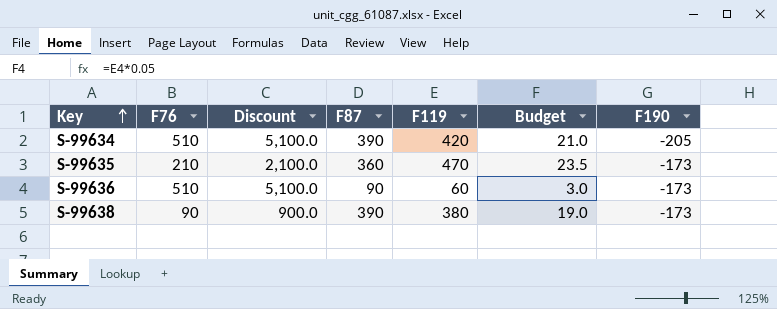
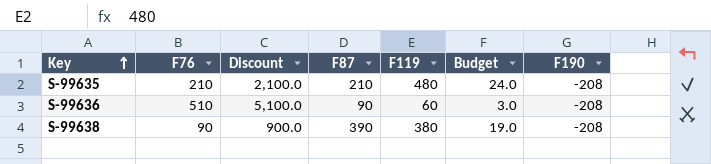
row S-99634: 510 | 5,100.0 | 390 | 420 | 21.0 | -205 -> none
S-99635 | F87: 360 -> 210
S-99635 | F119: 470 -> 480
S-99635 | Budget: 23.5 -> 24.0
S-99635 | F190: -173 -> -208
S-99636 | F190: -173 -> -208
S-99638 | F190: -173 -> -208

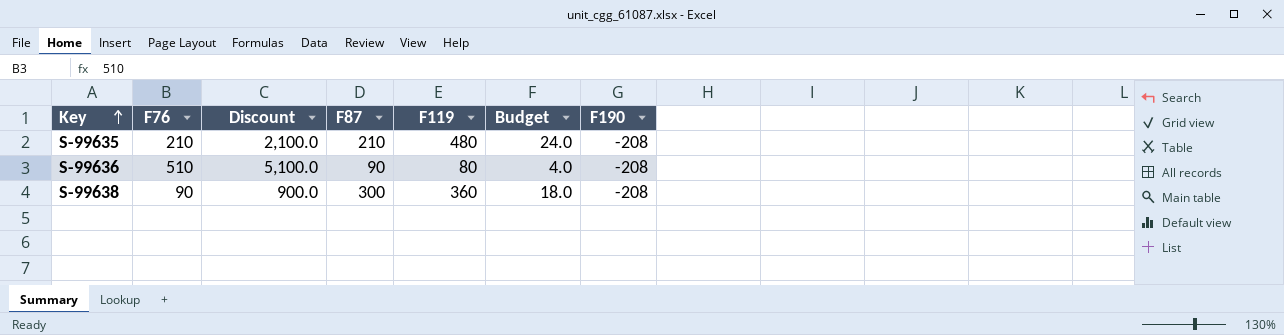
S-99636 | F119: 60 -> 80
S-99636 | Budget: 3.0 -> 4.0
S-99638 | F87: 390 -> 300
S-99638 | F119: 380 -> 360
S-99638 | Budget: 19.0 -> 18.0

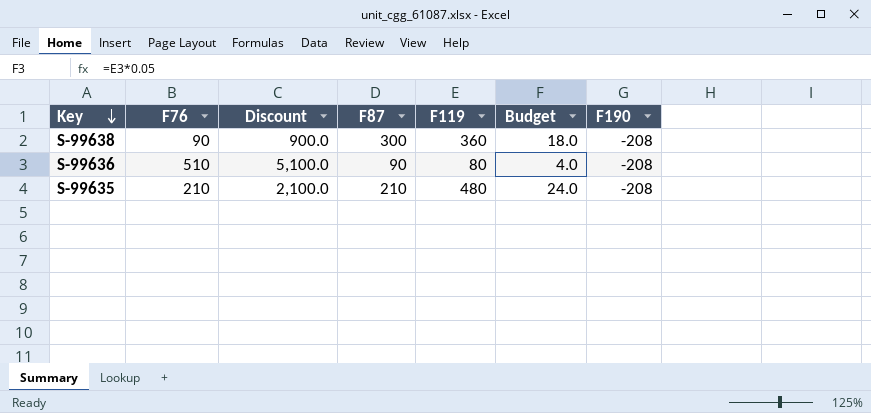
row order: Key ascending -> Key descending

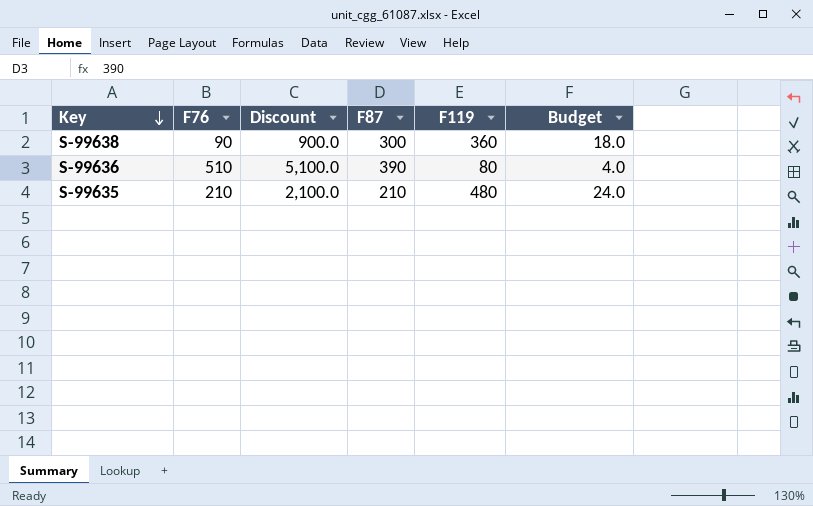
column F190 | position: 7 -> none
S-99636 | F87: 90 -> 390

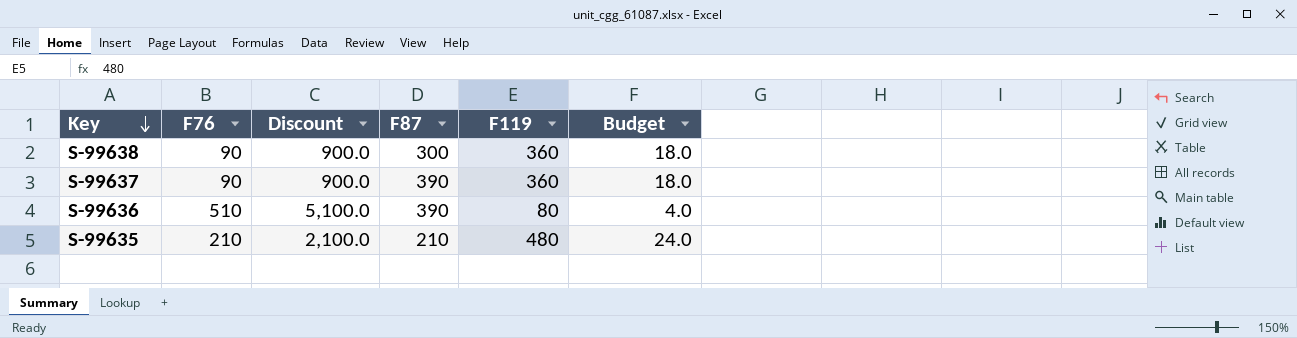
row S-99637: none -> 90 | 900.0 | 390 | 360 | 18.0

